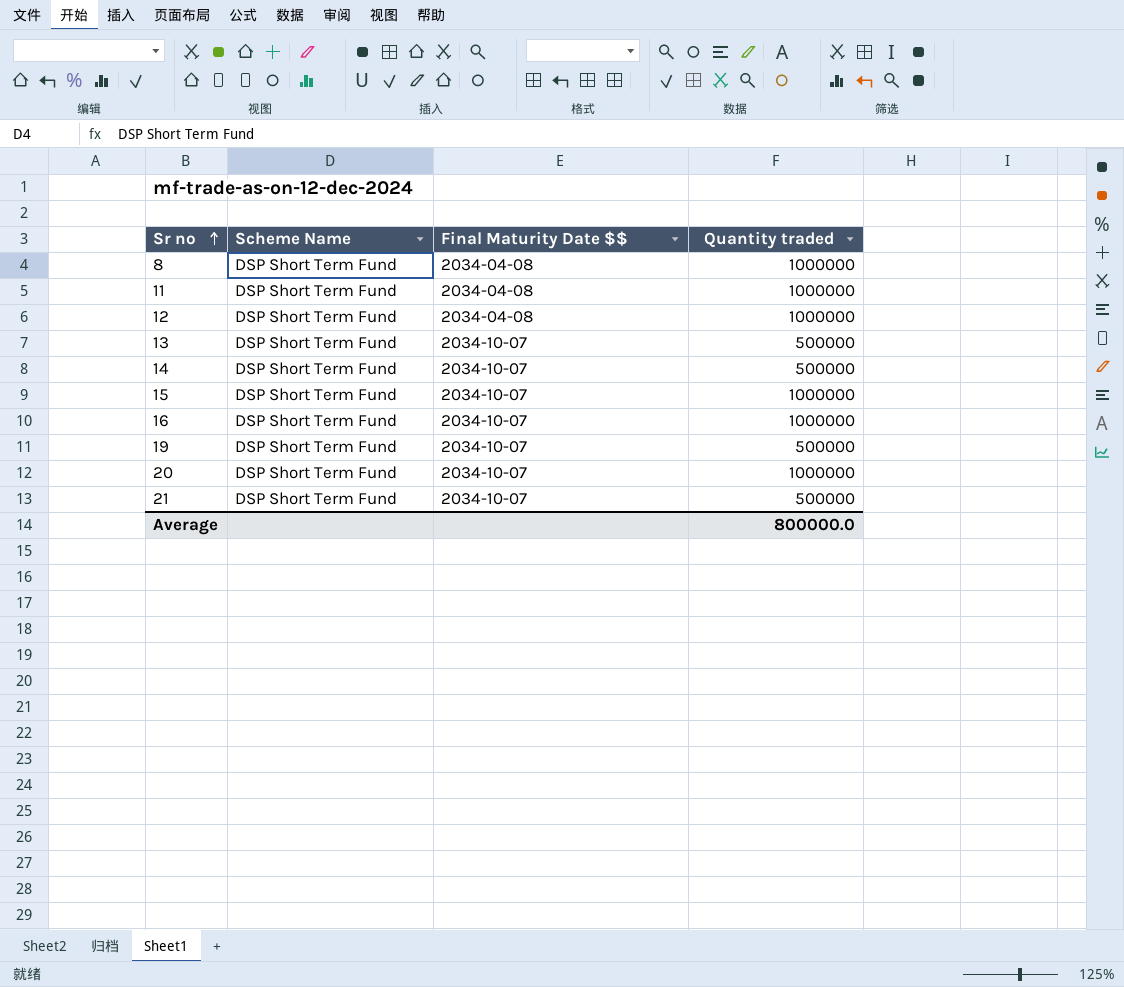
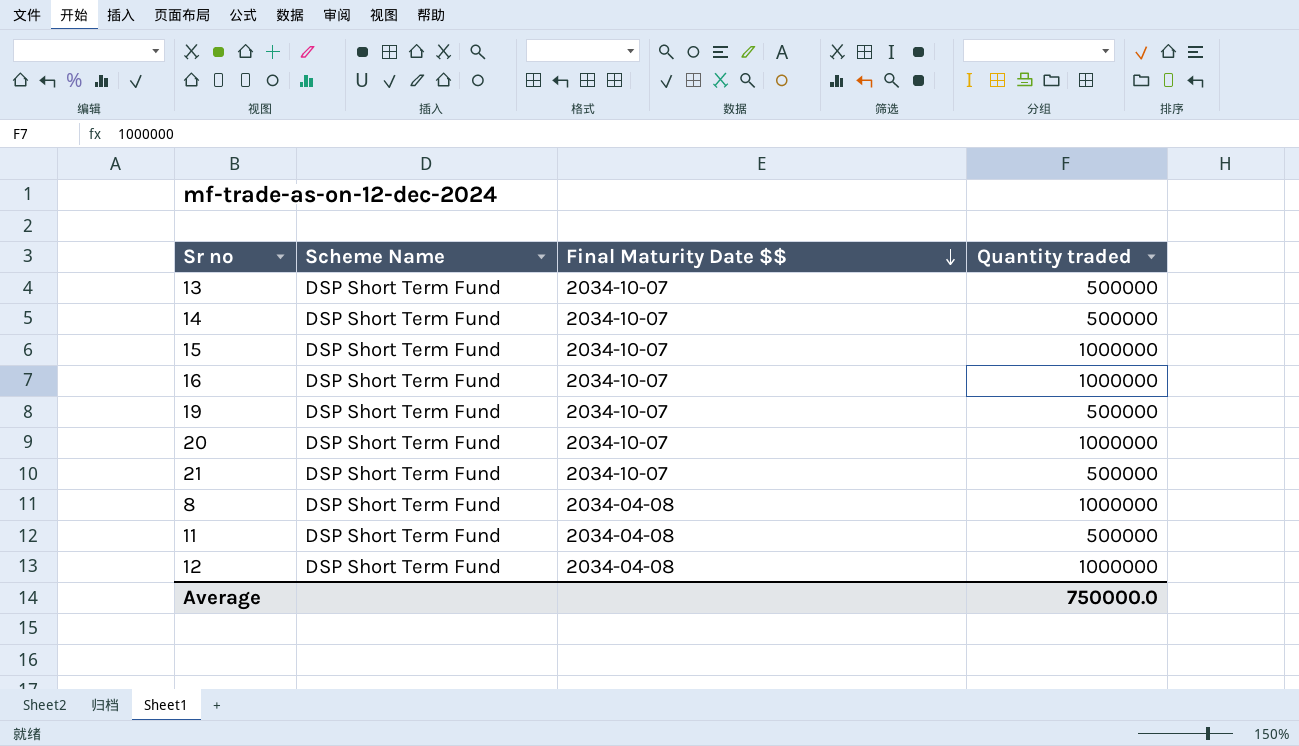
row order: Sr no ascending -> Final Maturity Date $$ descending
11 | Quantity traded: 1000000 -> 500000
Average | Quantity traded: 800000.0 -> 750000.0

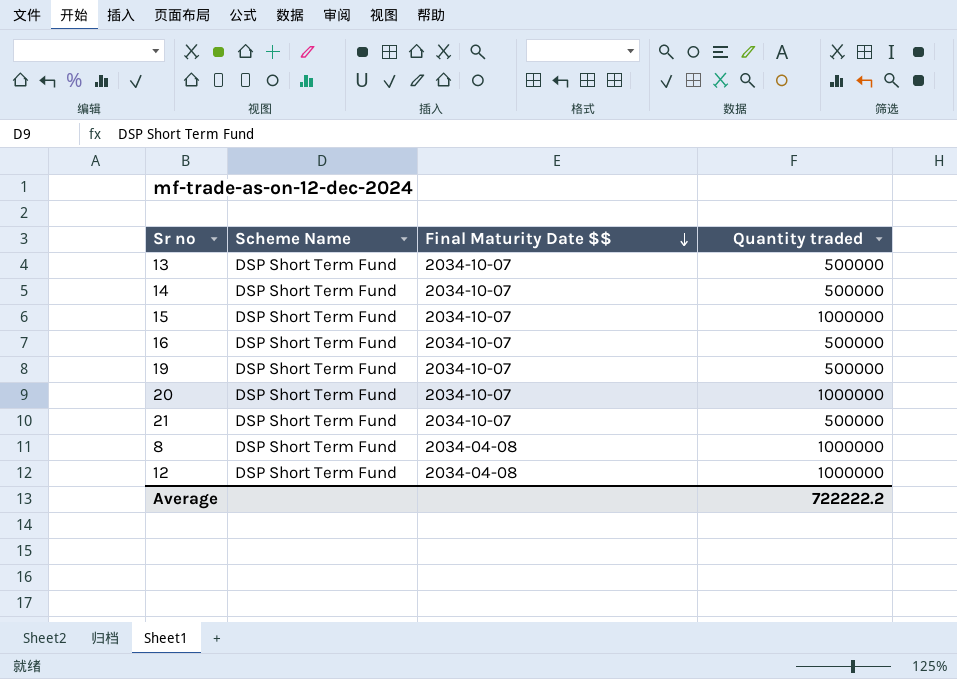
row 11: DSP Short Term Fund | 2034-04-08 | 500000 -> none
16 | Quantity traded: 1000000 -> 500000
Average | Quantity traded: 750000.0 -> 722222.2

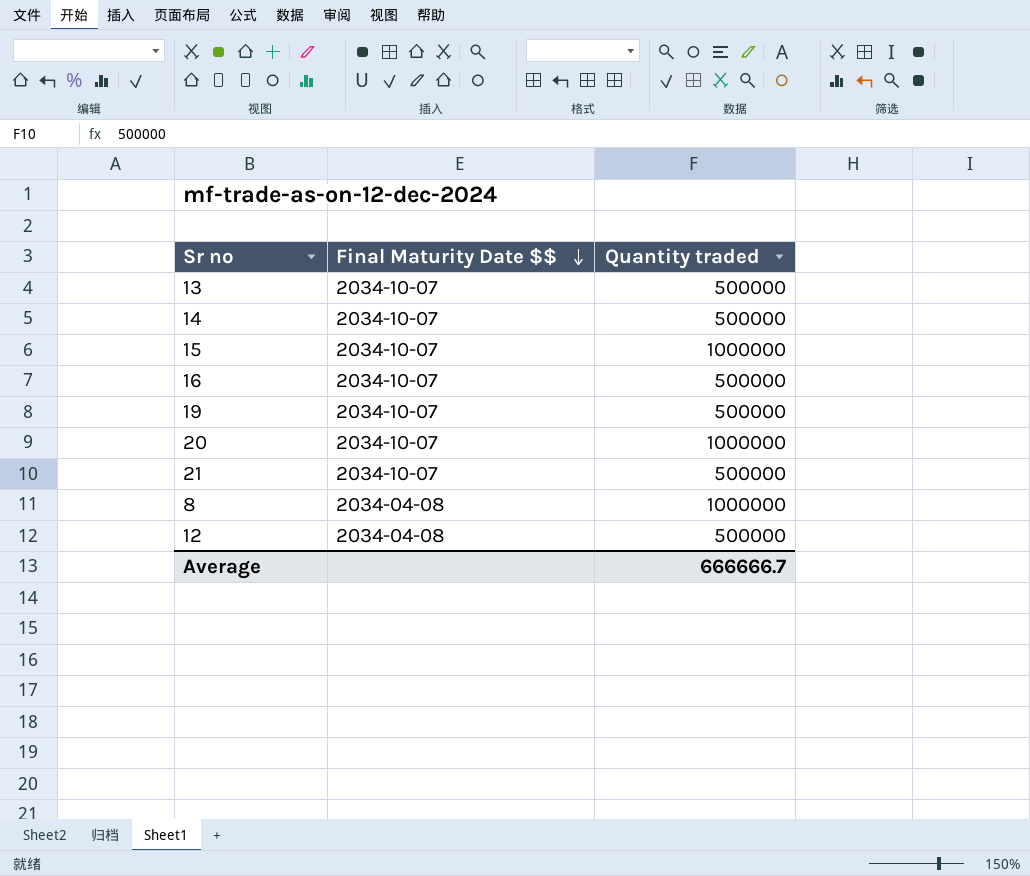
column Scheme Name | position: 2 -> none
12 | Quantity traded: 1000000 -> 500000
Average | Quantity traded: 722222.2 -> 666666.7

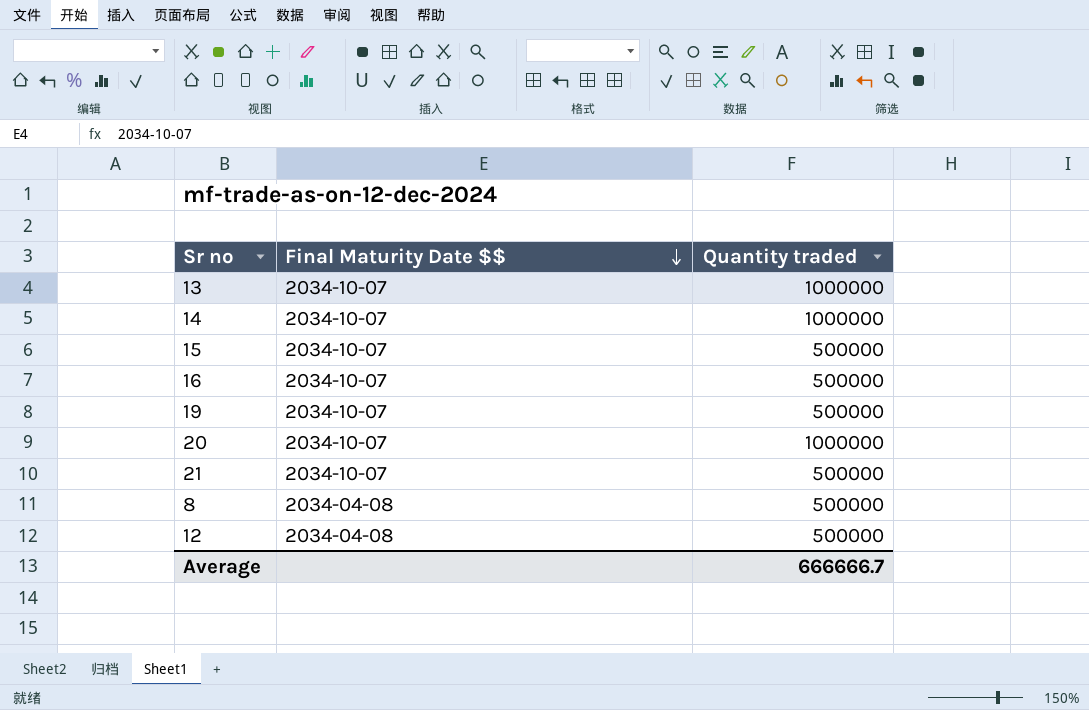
13 | Quantity traded: 500000 -> 1000000
14 | Quantity traded: 500000 -> 1000000
15 | Quantity traded: 1000000 -> 500000
8 | Quantity traded: 1000000 -> 500000

